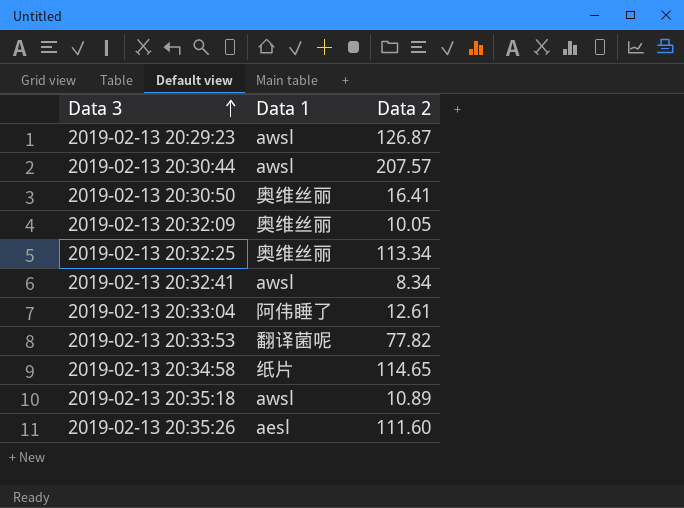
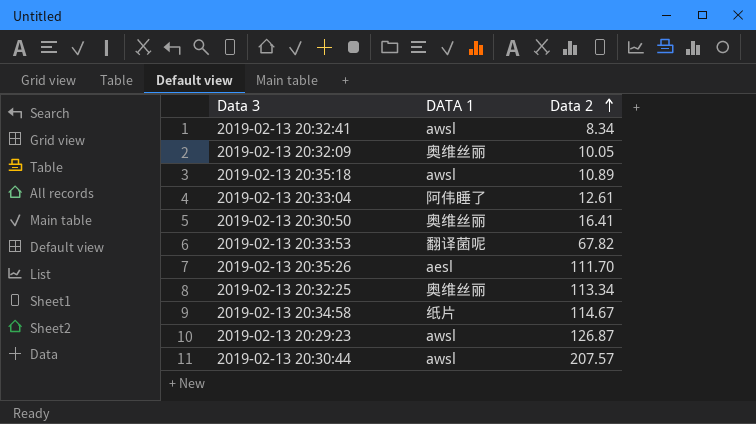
row order: Data 3 ascending -> Data 2 ascending
column name: Data 1 -> DATA 1
2019-02-13 20:33:53 | Data 2: 77.82 -> 67.82
2019-02-13 20:35:26 | Data 2: 111.60 -> 111.70
2019-02-13 20:34:58 | Data 2: 114.65 -> 114.67

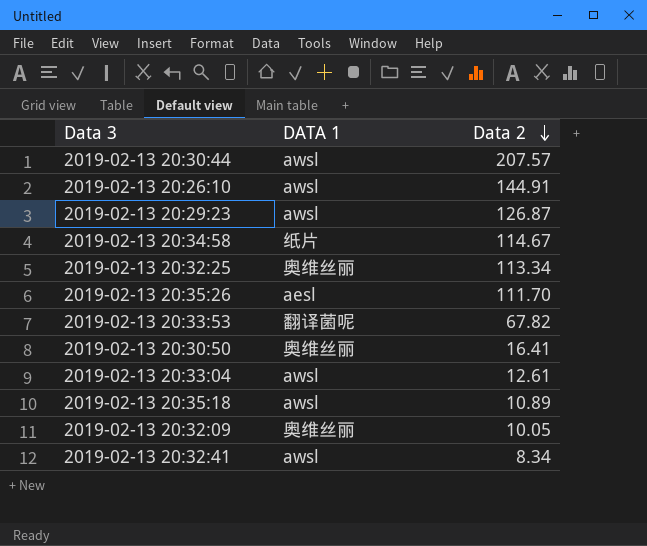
row order: Data 2 ascending -> Data 2 descending
row 2019-02-13 20:26:10: none -> awsl | 144.91
2019-02-13 20:33:04 | DATA 1: 阿伟睡了 -> awsl

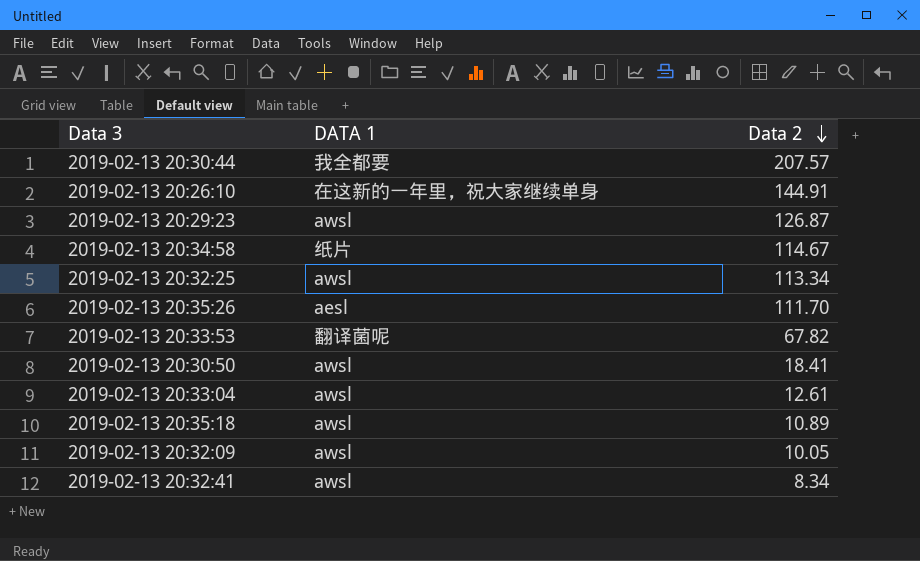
2019-02-13 20:30:44 | DATA 1: awsl -> 我全都要
2019-02-13 20:26:10 | DATA 1: awsl -> 在这新的一年里，祝大家继续单身
2019-02-13 20:32:25 | DATA 1: 奥维丝丽 -> awsl
2019-02-13 20:30:50 | DATA 1: 奥维丝丽 -> awsl
2019-02-13 20:30:50 | Data 2: 16.41 -> 18.41
2019-02-13 20:32:09 | DATA 1: 奥维丝丽 -> awsl

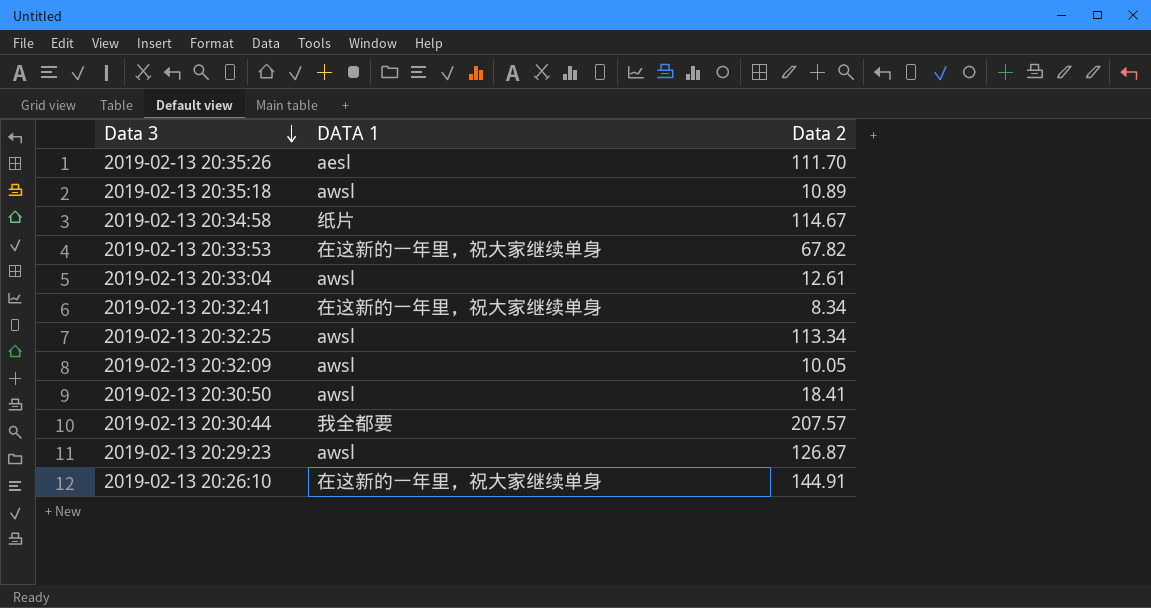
row order: Data 2 descending -> Data 3 descending
2019-02-13 20:33:53 | DATA 1: 翻译菌呢 -> 在这新的一年里，祝大家继续单身
2019-02-13 20:32:41 | DATA 1: awsl -> 在这新的一年里，祝大家继续单身

